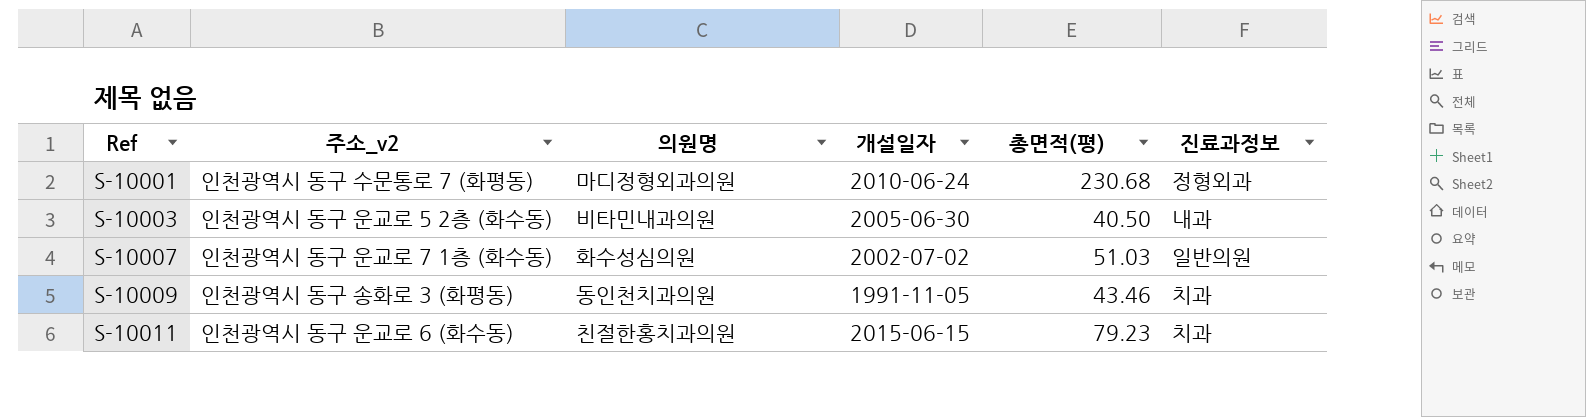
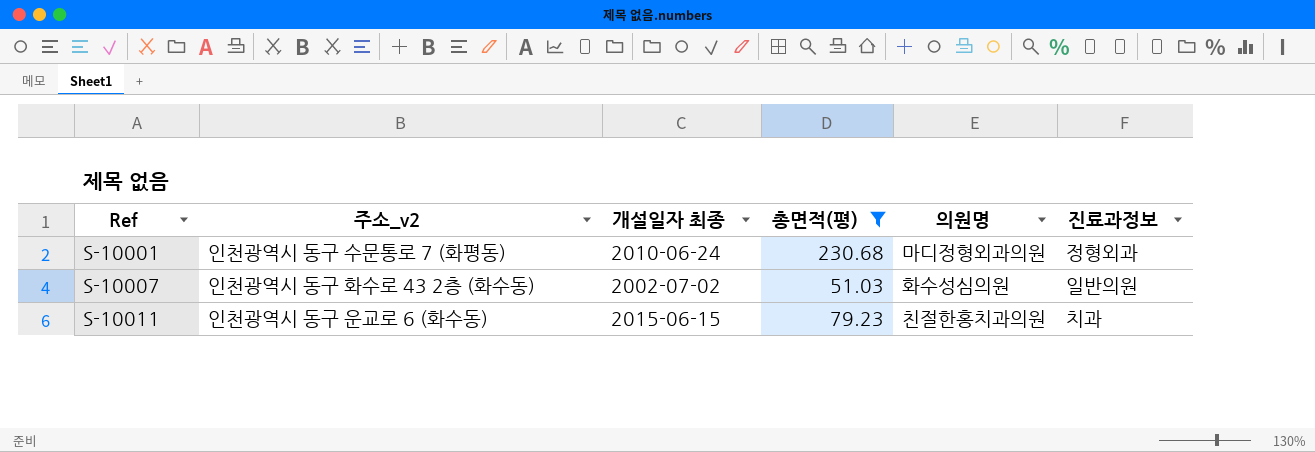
filter: none -> 총면적(평) >= 51.03
column name: 개설일자 -> 개설일자 최종
column 의원명 | position: 3 -> 5
S-10007 | 주소_v2: 인천광역시 동구 운교로 7 1층 (화수동) -> 인천광역시 동구 화수로 43 2층 (화수동)

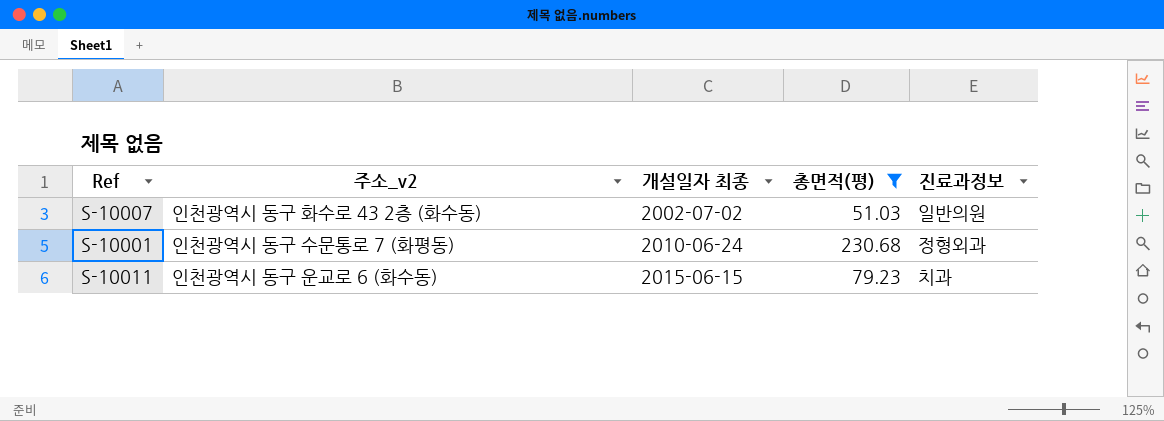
row order: Ref ascending -> 개설일자 최종 ascending
column 의원명 | position: 5 -> none

